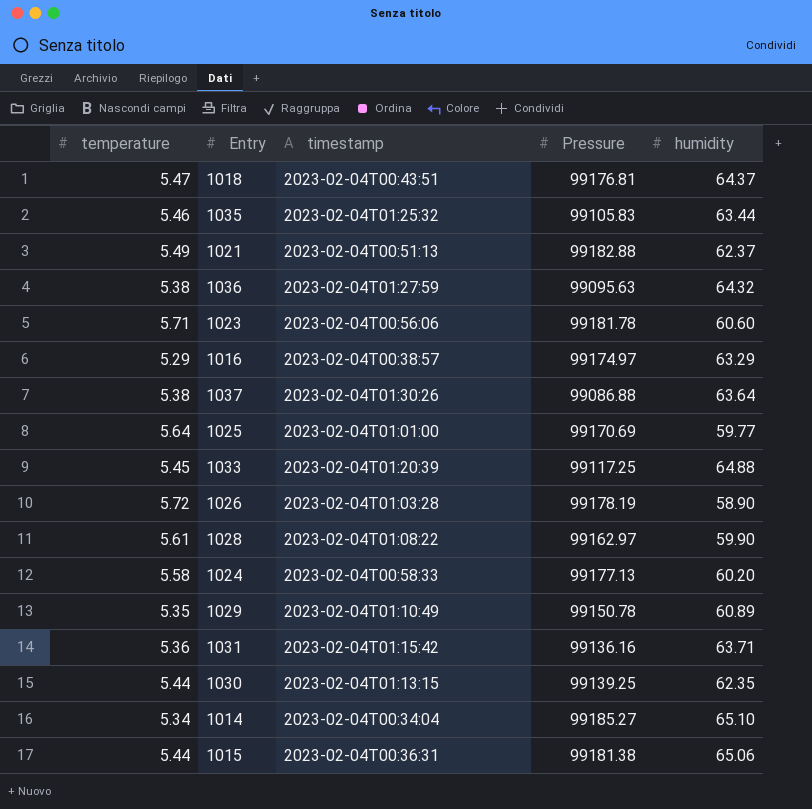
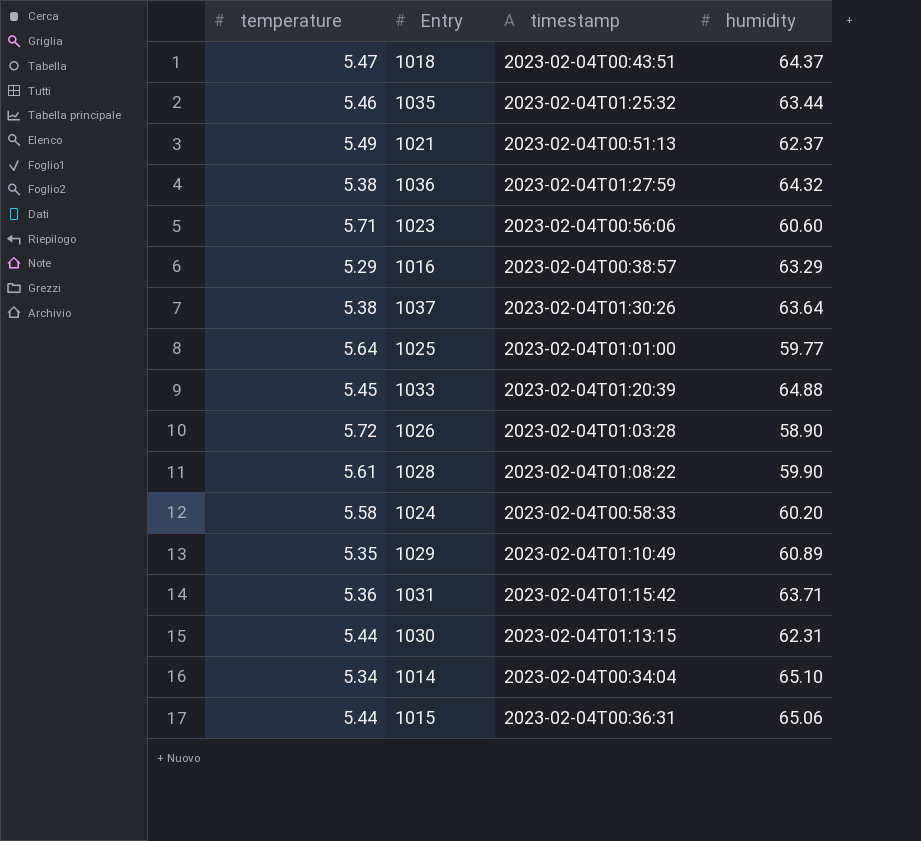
column Pressure | position: 4 -> none
1030 | humidity: 62.35 -> 62.31

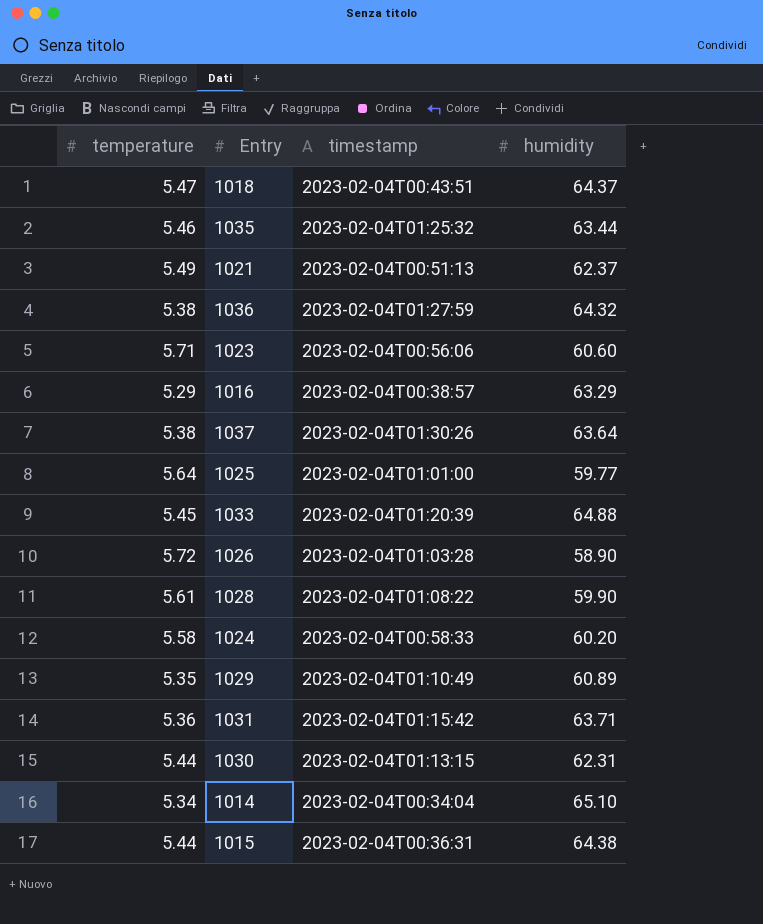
1015 | humidity: 65.06 -> 64.38

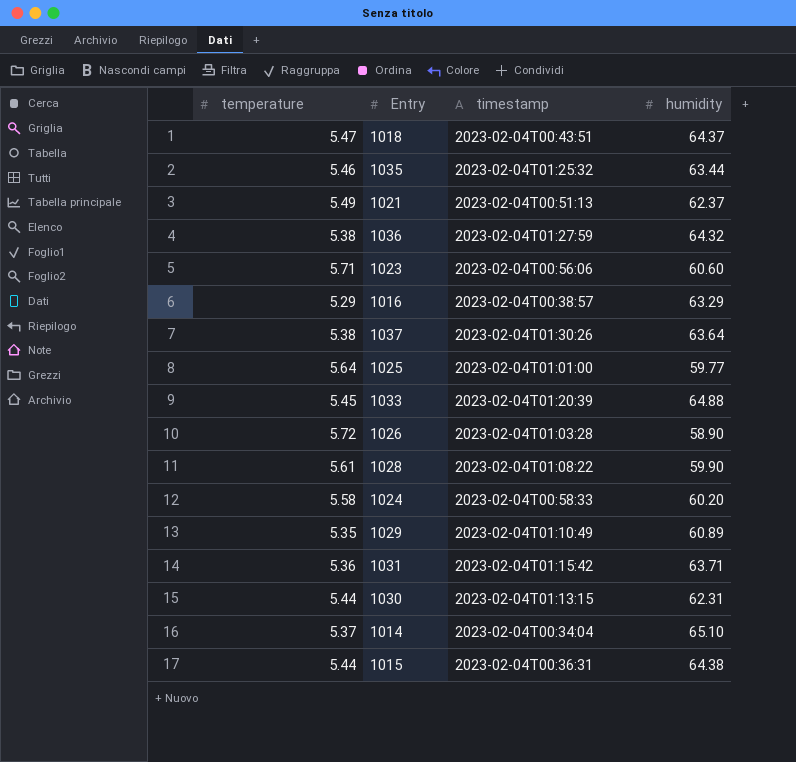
1014 | temperature: 5.34 -> 5.37

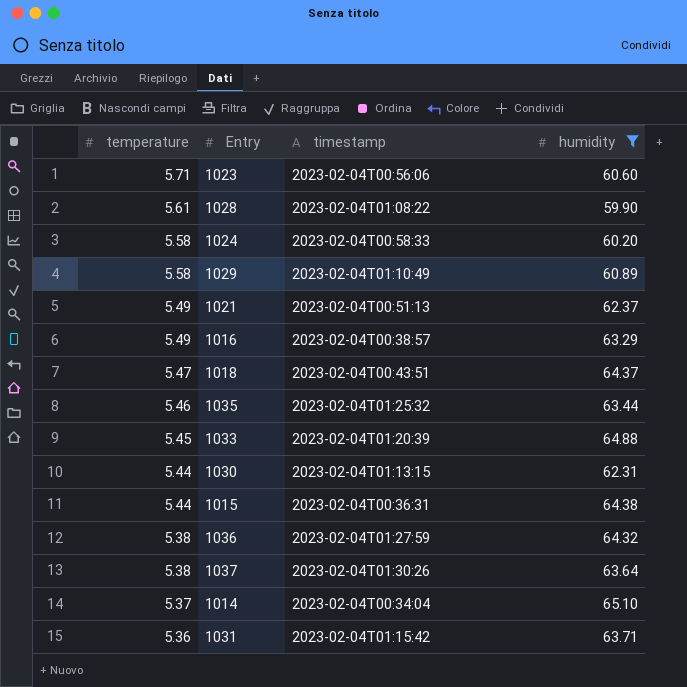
filter: none -> humidity >= 59.90
row order: none -> temperature descending
1029 | temperature: 5.35 -> 5.58
1016 | temperature: 5.29 -> 5.49

